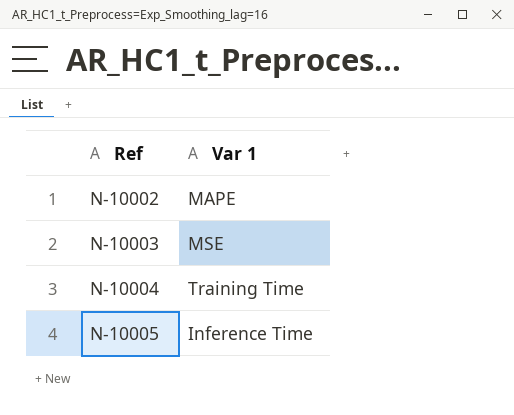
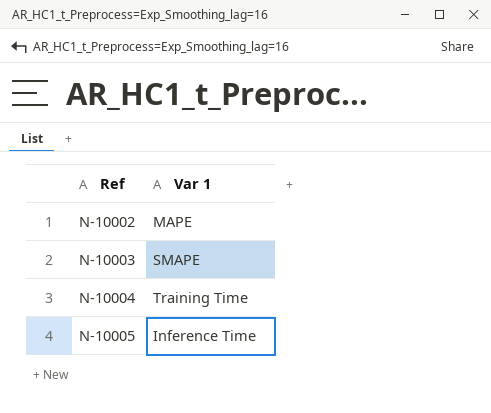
N-10003 | Var 1: MSE -> SMAPE

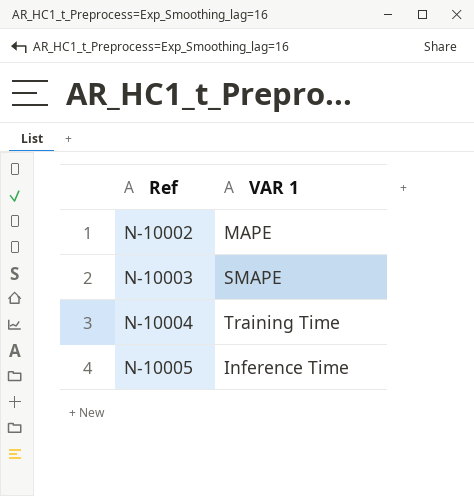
column name: Var 1 -> VAR 1

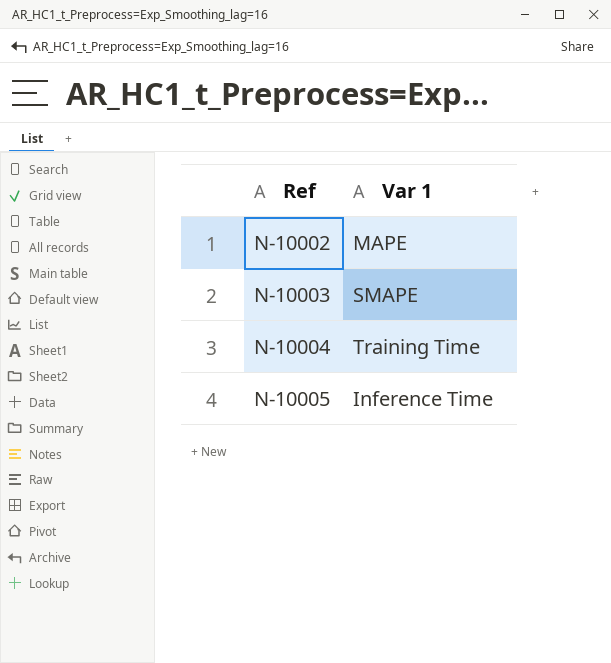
column name: VAR 1 -> Var 1

